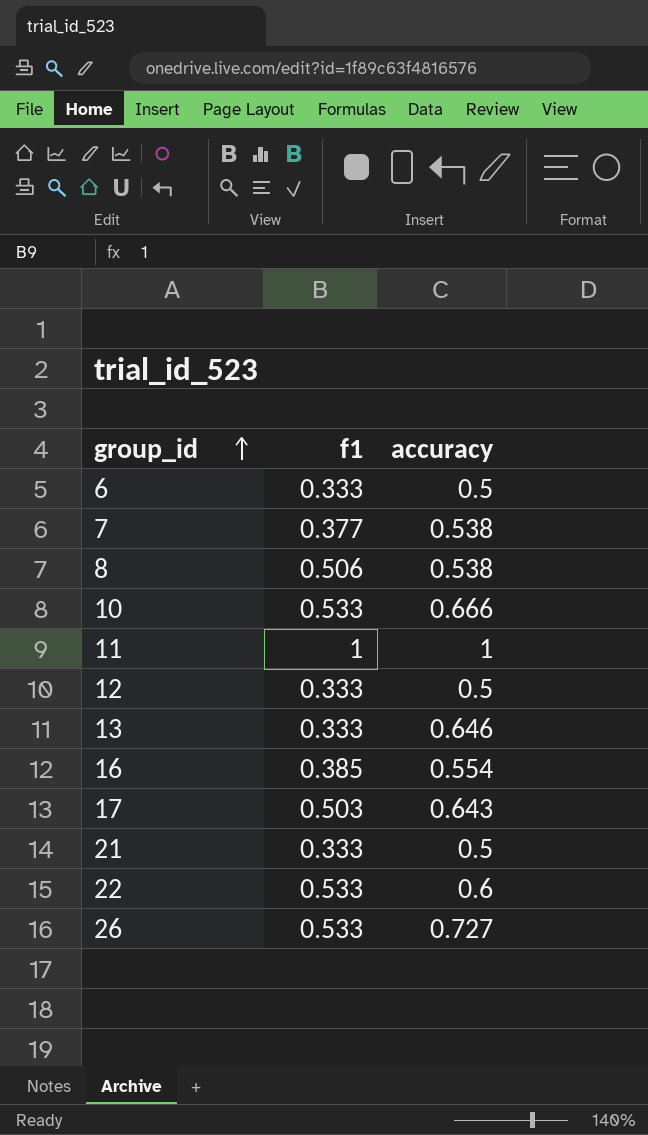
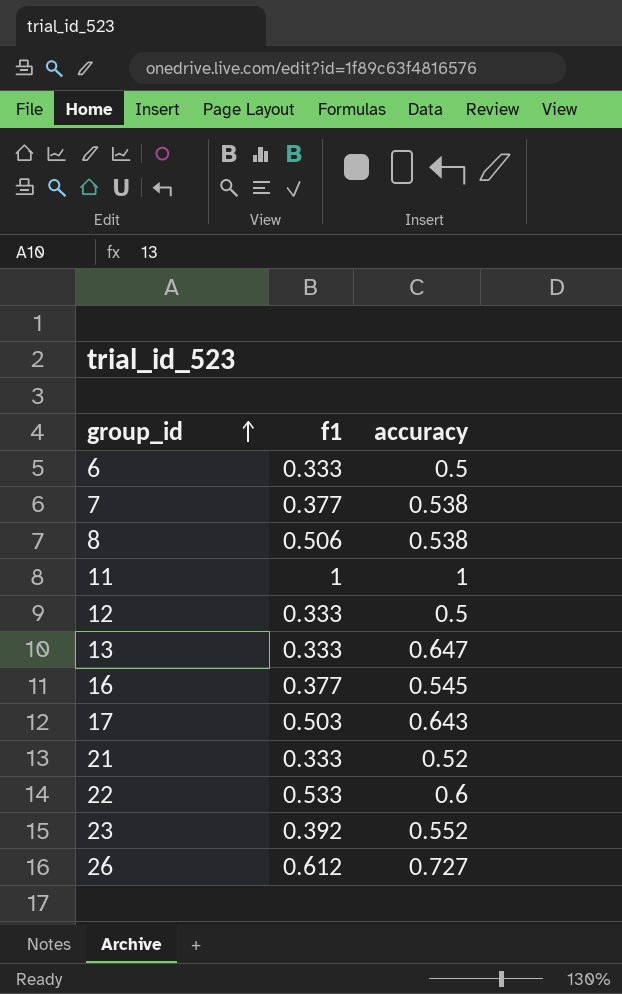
row 10: 0.533 | 0.666 -> none
13 | accuracy: 0.646 -> 0.647
16 | f1: 0.385 -> 0.377
16 | accuracy: 0.554 -> 0.545
21 | accuracy: 0.5 -> 0.52
row 23: none -> 0.392 | 0.552
26 | f1: 0.533 -> 0.612

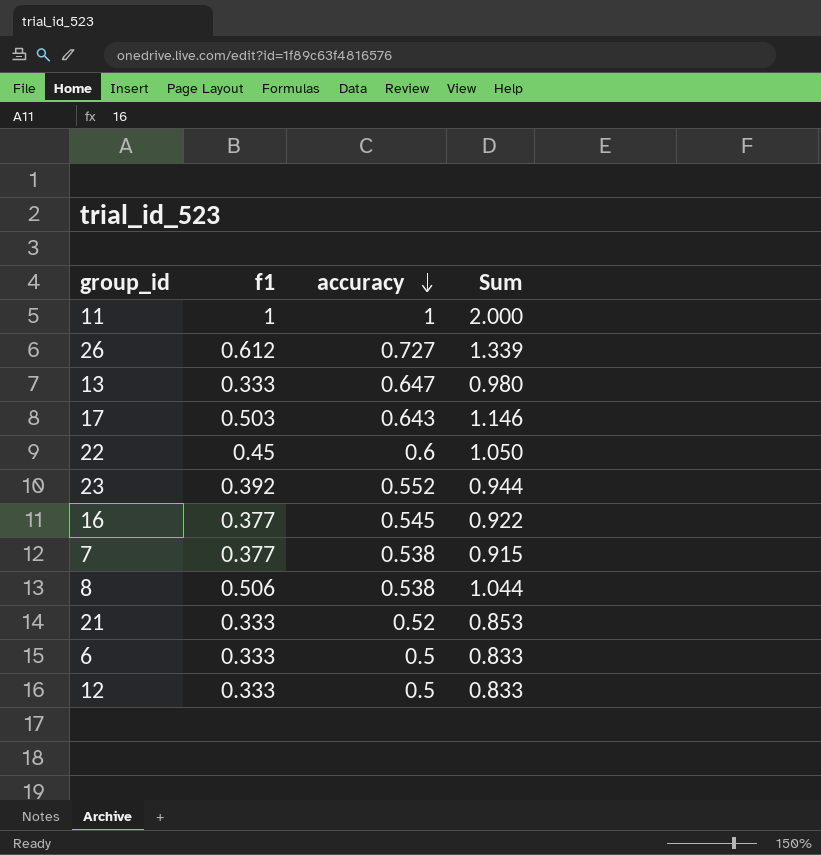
row order: group_id ascending -> accuracy descending
column Sum | formula: none -> [f1] + [accuracy]
22 | f1: 0.533 -> 0.45

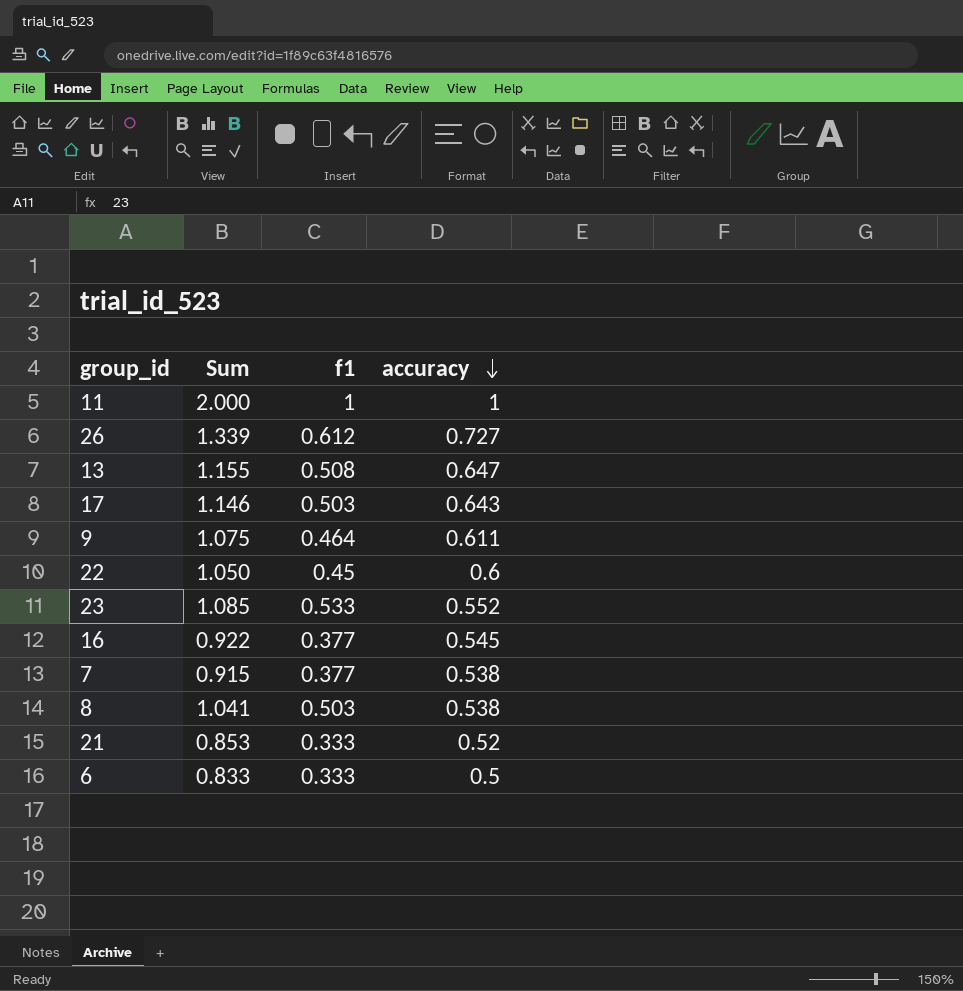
column Sum | position: 4 -> 2
row 12: 0.333 | 0.5 | 0.833 -> none
13 | Sum: 0.980 -> 1.155
13 | f1: 0.333 -> 0.508
row 9: none -> 1.075 | 0.464 | 0.611
23 | Sum: 0.944 -> 1.085
23 | f1: 0.392 -> 0.533
8 | Sum: 1.044 -> 1.041
8 | f1: 0.506 -> 0.503

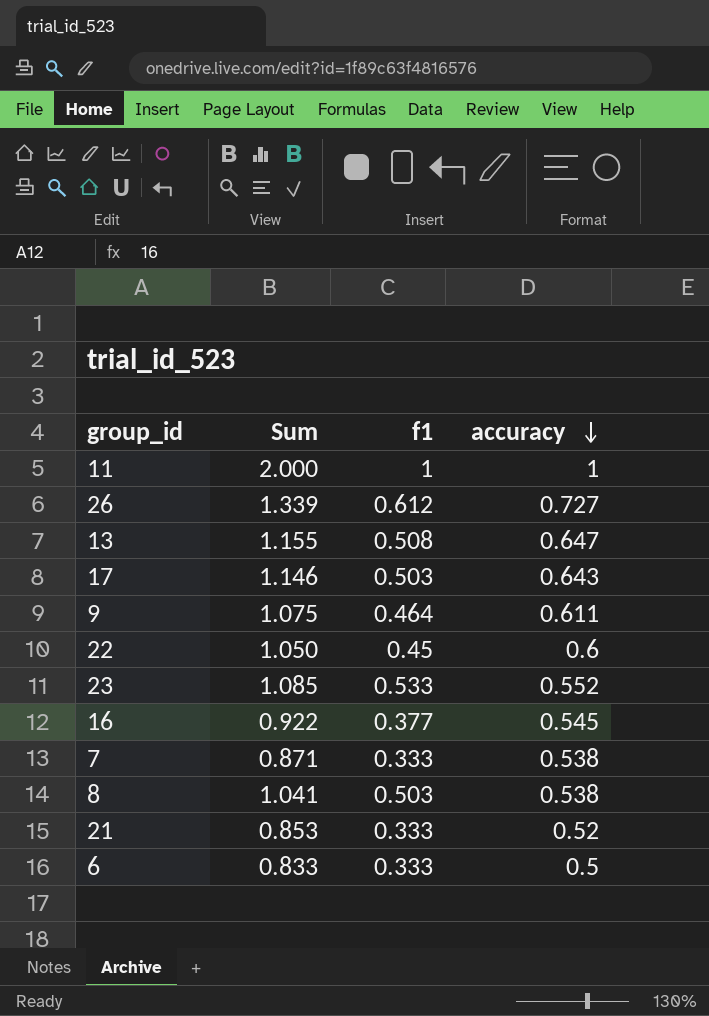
7 | Sum: 0.915 -> 0.871
7 | f1: 0.377 -> 0.333

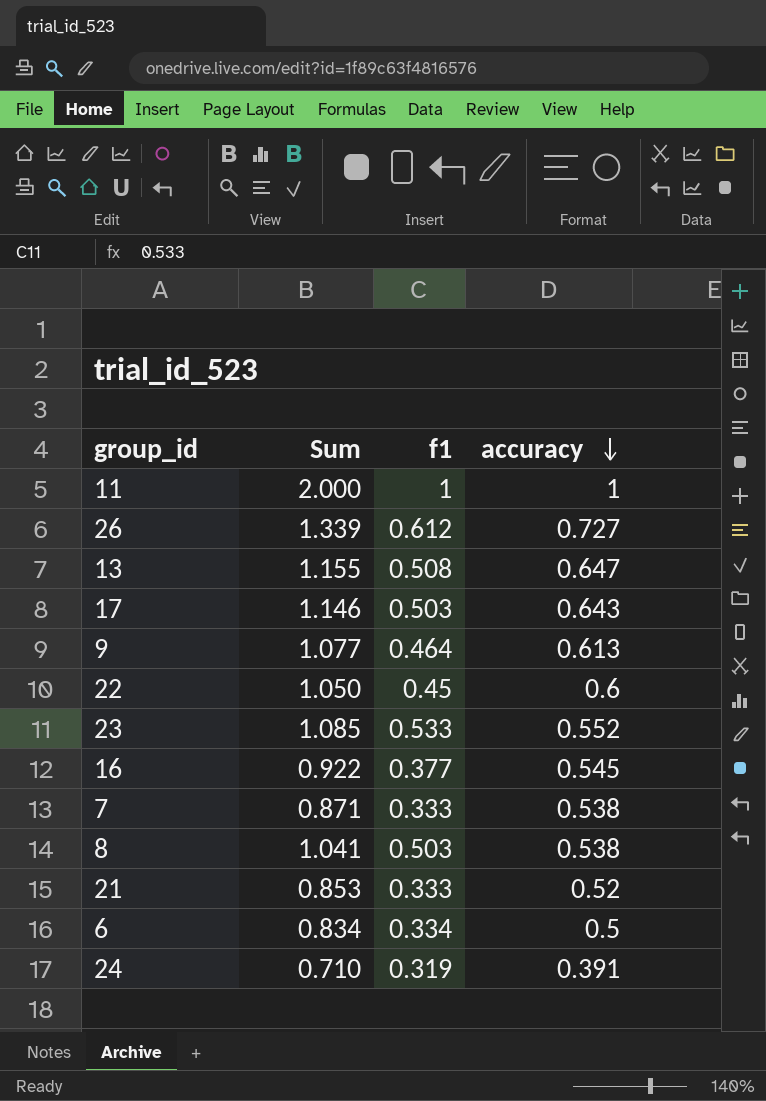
9 | Sum: 1.075 -> 1.077
9 | accuracy: 0.611 -> 0.613
6 | Sum: 0.833 -> 0.834
6 | f1: 0.333 -> 0.334
row 24: none -> 0.710 | 0.319 | 0.391

